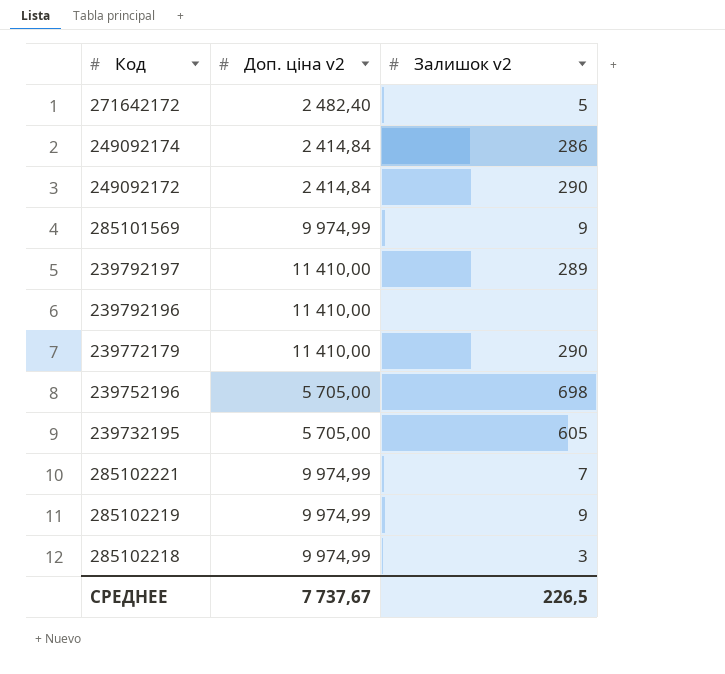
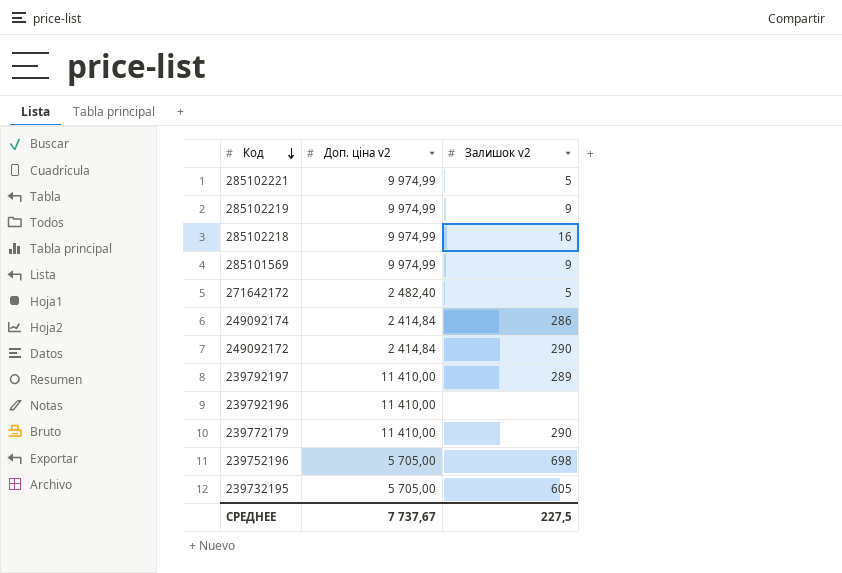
row order: none -> Код descending
285102221 | Залишок v2: 7 -> 5
285102218 | Залишок v2: 3 -> 16
СРЕДНЕЕ | Залишок v2: 226,5 -> 227,5

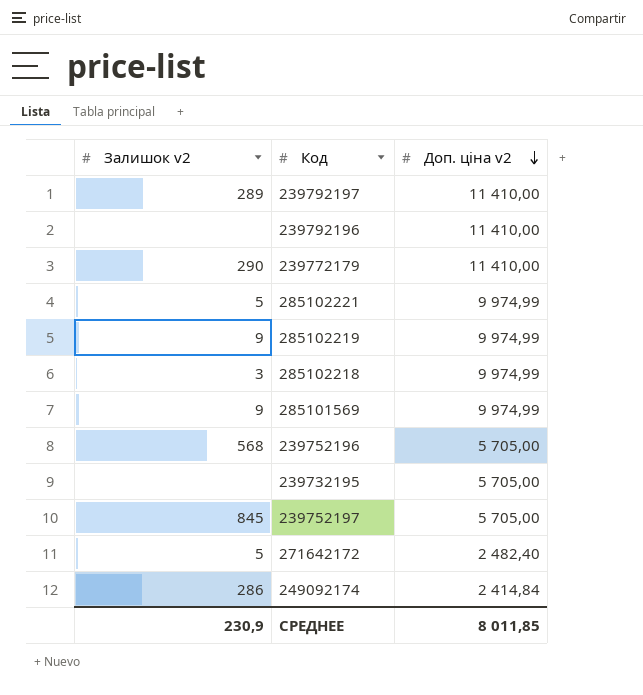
row order: Код descending -> Доп. ціна v2 descending
column Залишок v2 | position: 3 -> 1
row 249092172: 2 414,84 | 290 -> none
285102218 | Залишок v2: 16 -> 3
239752196 | Залишок v2: 698 -> 568
239732195 | Залишок v2: 605 -> none
row 239752197: none -> 845 | 5 705,00
СРЕДНЕЕ | Залишок v2: 227,5 -> 230,9
СРЕДНЕЕ | Доп. ціна v2: 7 737,67 -> 8 011,85

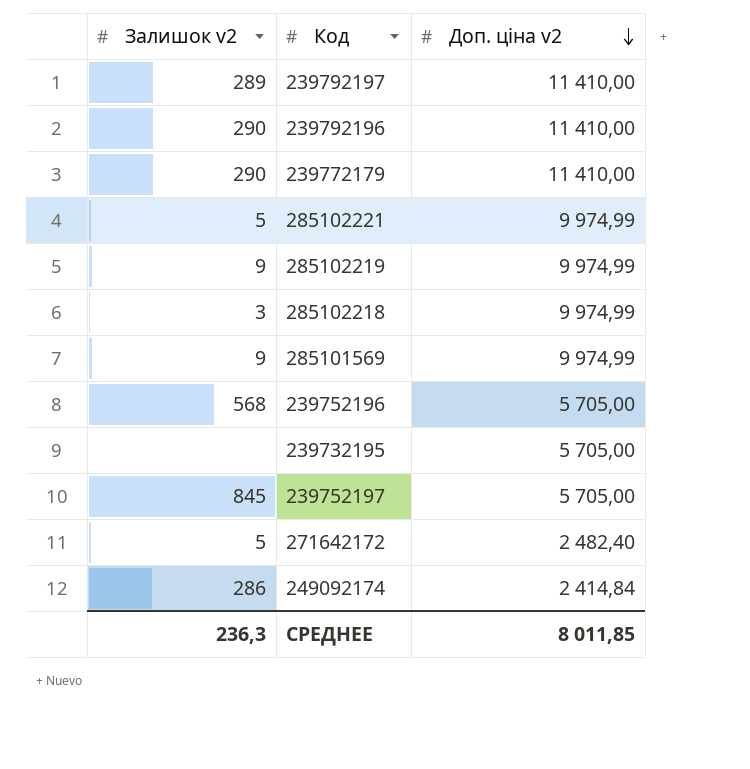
239792196 | Залишок v2: none -> 290
СРЕДНЕЕ | Залишок v2: 230,9 -> 236,3

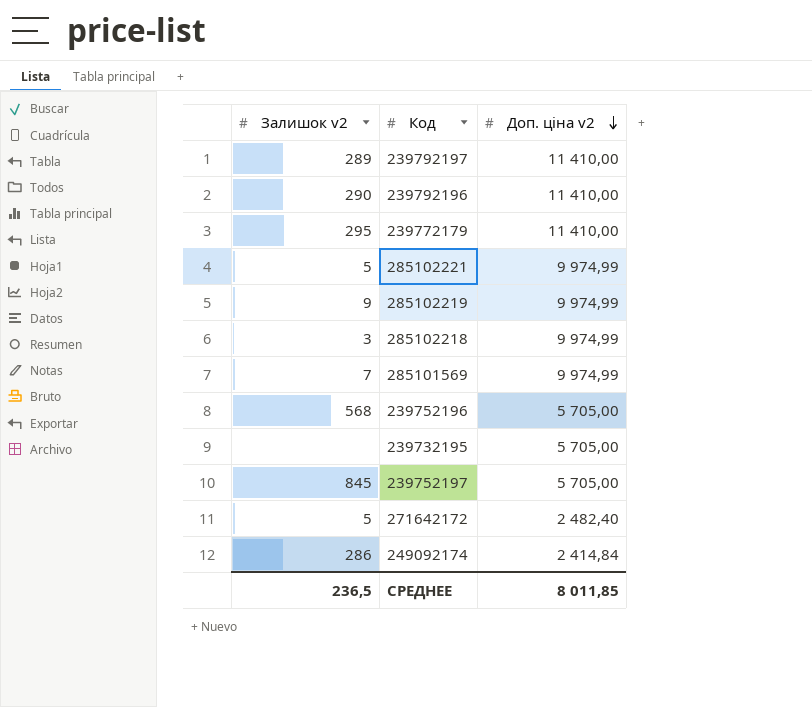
239772179 | Залишок v2: 290 -> 295
285101569 | Залишок v2: 9 -> 7
СРЕДНЕЕ | Залишок v2: 236,3 -> 236,5

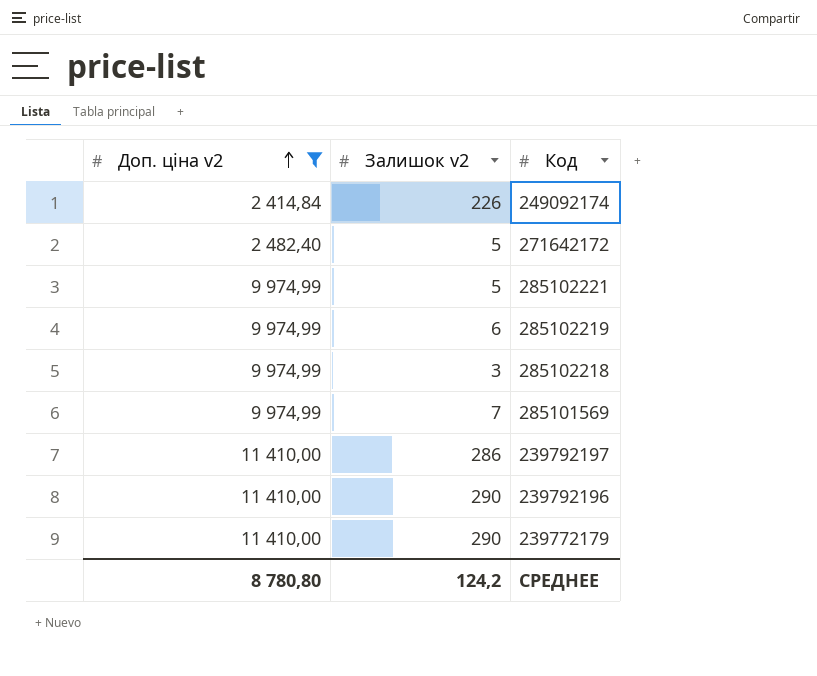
filter: none -> Доп. ціна v2 != 5 705,00
row order: Доп. ціна v2 descending -> Доп. ціна v2 ascending
column Доп. ціна v2 | position: 3 -> 1
249092174 | Залишок v2: 286 -> 226
285102219 | Залишок v2: 9 -> 6
239792197 | Залишок v2: 289 -> 286
239772179 | Залишок v2: 295 -> 290
СРЕДНЕЕ | Доп. ціна v2: 8 011,85 -> 8 780,80
СРЕДНЕЕ | Залишок v2: 236,5 -> 124,2

